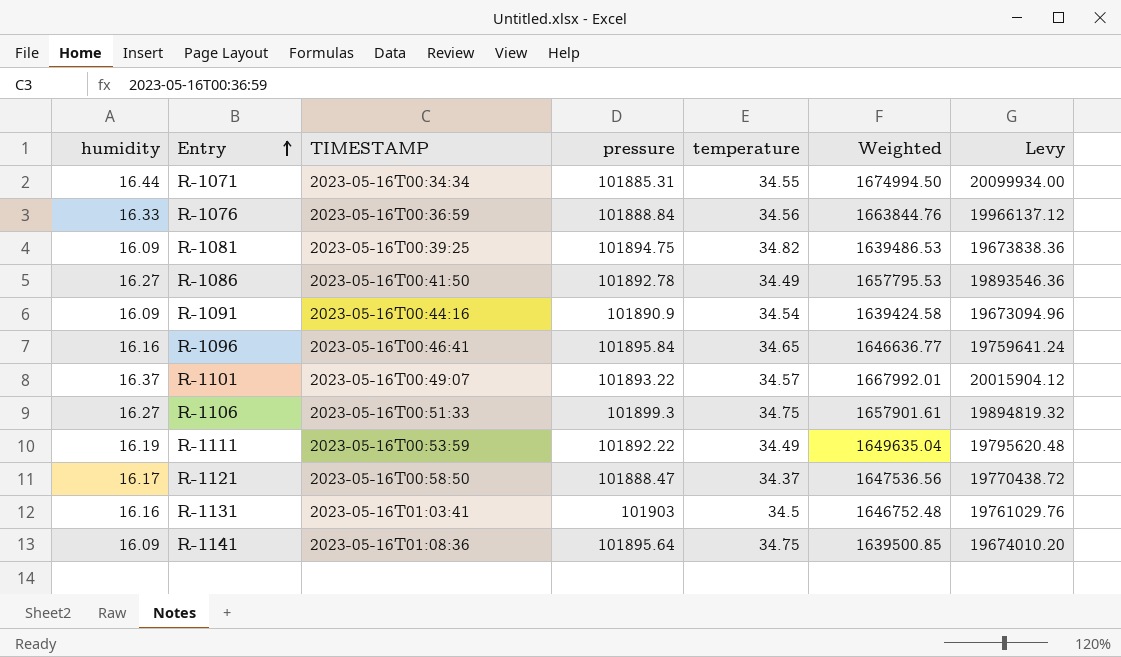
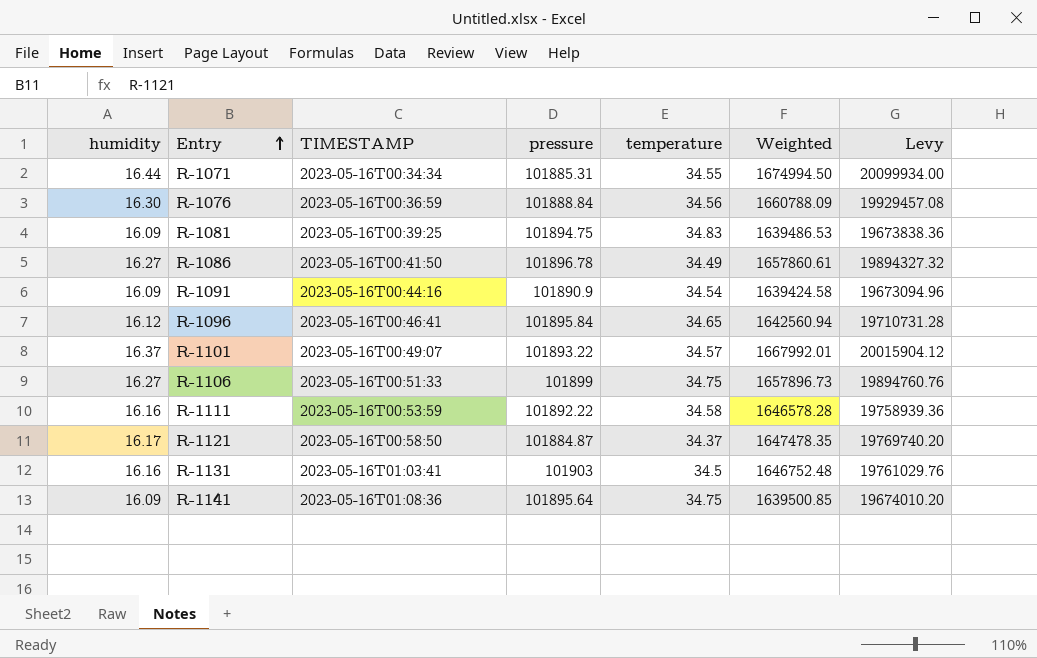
R-1076 | humidity: 16.33 -> 16.30
R-1076 | Weighted: 1663844.76 -> 1660788.09
R-1076 | Levy: 19966137.12 -> 19929457.08
R-1081 | temperature: 34.82 -> 34.83
R-1086 | pressure: 101892.78 -> 101896.78
R-1086 | Weighted: 1657795.53 -> 1657860.61
R-1086 | Levy: 19893546.36 -> 19894327.32
R-1096 | humidity: 16.16 -> 16.12
R-1096 | Weighted: 1646636.77 -> 1642560.94
R-1096 | Levy: 19759641.24 -> 19710731.28
R-1106 | pressure: 101899.3 -> 101899
R-1106 | Weighted: 1657901.61 -> 1657896.73
R-1106 | Levy: 19894819.32 -> 19894760.76
R-1111 | humidity: 16.19 -> 16.16
R-1111 | temperature: 34.49 -> 34.58
R-1111 | Weighted: 1649635.04 -> 1646578.28
R-1111 | Levy: 19795620.48 -> 19758939.36
R-1121 | pressure: 101888.47 -> 101884.87
R-1121 | Weighted: 1647536.56 -> 1647478.35
R-1121 | Levy: 19770438.72 -> 19769740.20

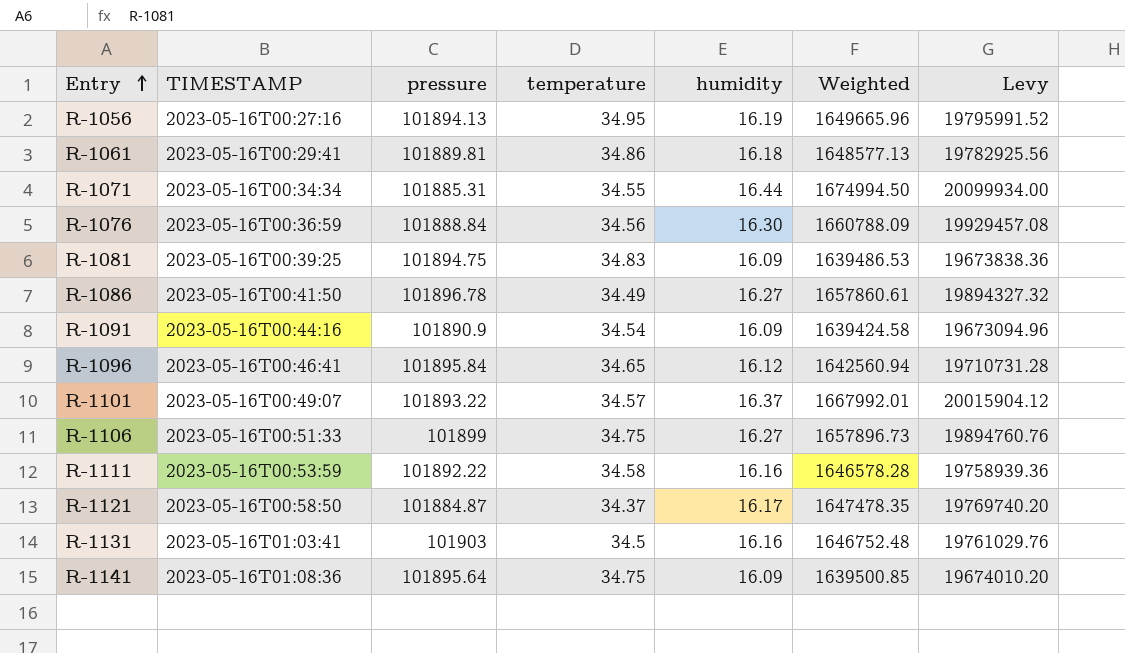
column humidity | position: 1 -> 5
row R-1056: none -> 2023-05-16T00:27:16 | 101894.13 | 34.95 | 16.19 | 1649665.96 | 19795991.52
row R-1061: none -> 2023-05-16T00:29:41 | 101889.81 | 34.86 | 16.18 | 1648577.13 | 19782925.56

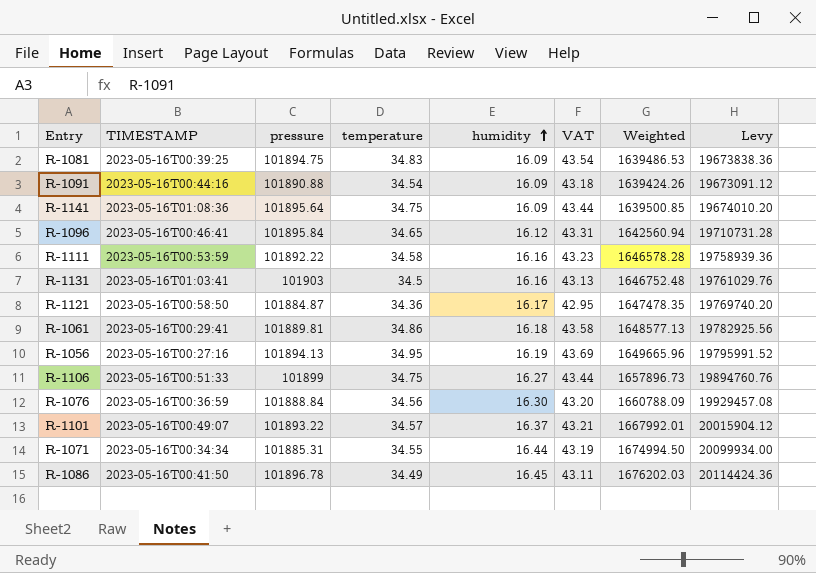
row order: Entry ascending -> humidity ascending
column VAT | formula: none -> [temperature] * 1.25
R-1091 | pressure: 101890.9 -> 101890.88
R-1091 | Weighted: 1639424.58 -> 1639424.26
R-1091 | Levy: 19673094.96 -> 19673091.12
R-1121 | temperature: 34.37 -> 34.36
R-1086 | humidity: 16.27 -> 16.45
R-1086 | Weighted: 1657860.61 -> 1676202.03
R-1086 | Levy: 19894327.32 -> 20114424.36

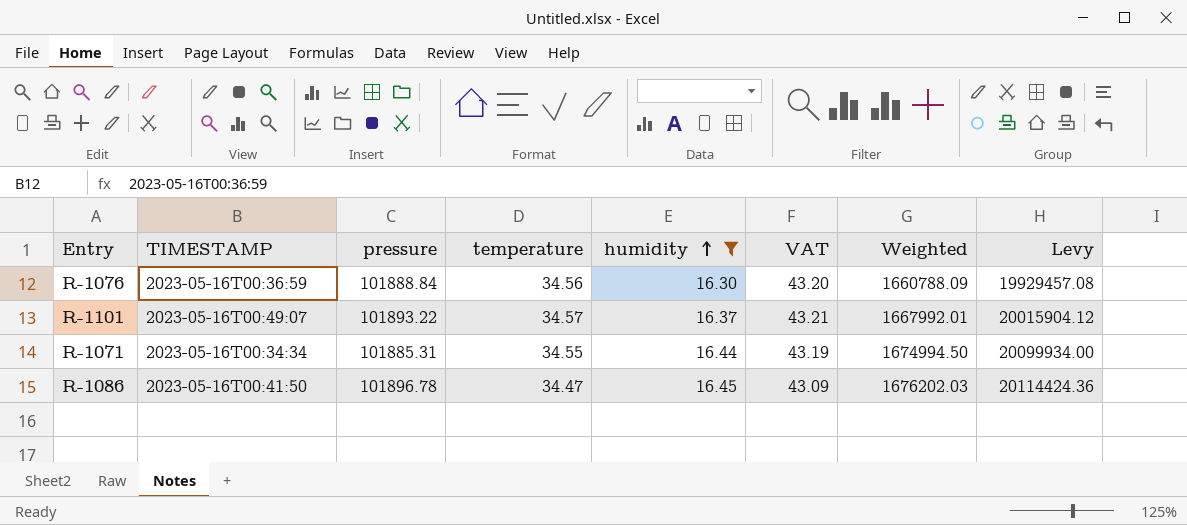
filter: none -> humidity >= 16.30
R-1086 | temperature: 34.49 -> 34.47
R-1086 | VAT: 43.11 -> 43.09

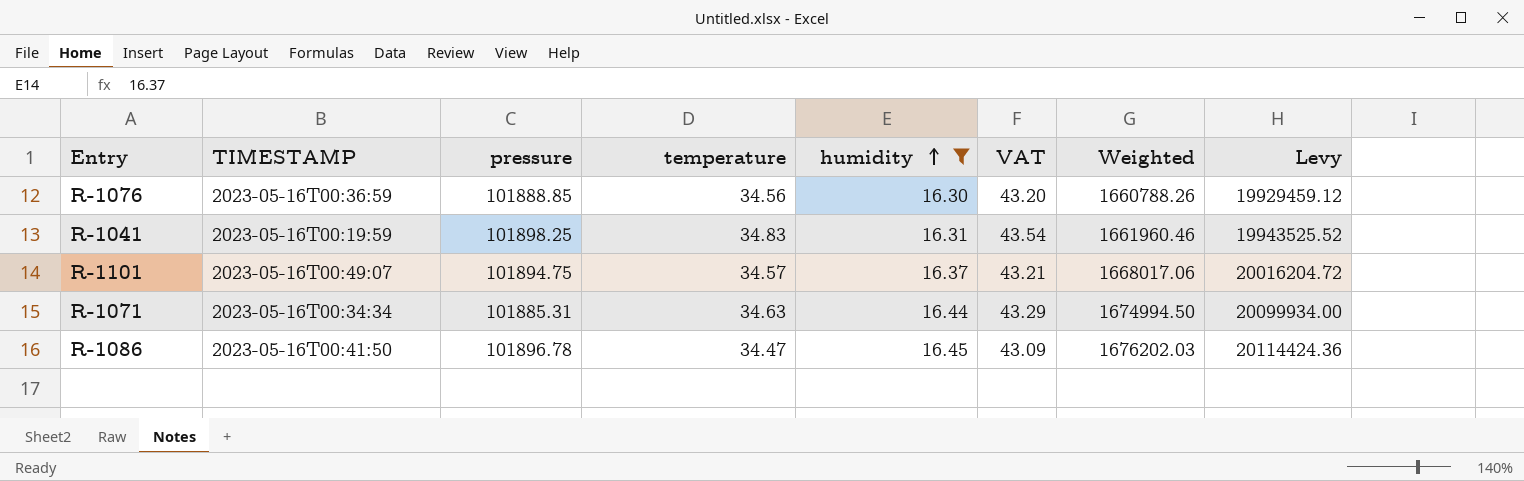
R-1076 | pressure: 101888.84 -> 101888.85
R-1076 | Weighted: 1660788.09 -> 1660788.26
R-1076 | Levy: 19929457.08 -> 19929459.12
row R-1041: none -> 2023-05-16T00:19:59 | 101898.25 | 34.83 | 16.31 | 43.54 | 1661960.46 | 19943525.52
R-1101 | pressure: 101893.22 -> 101894.75
R-1101 | Weighted: 1667992.01 -> 1668017.06
R-1101 | Levy: 20015904.12 -> 20016204.72
R-1071 | temperature: 34.55 -> 34.63
R-1071 | VAT: 43.19 -> 43.29

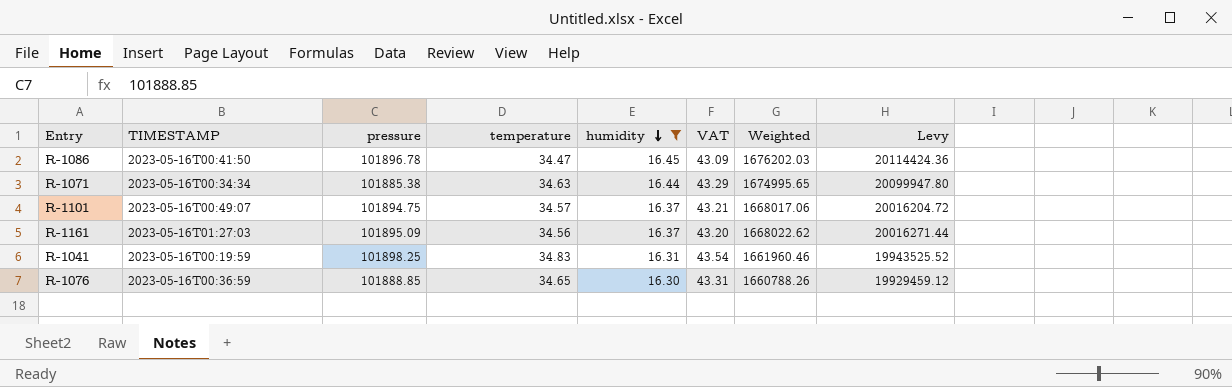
row order: humidity ascending -> humidity descending
R-1071 | pressure: 101885.31 -> 101885.38
R-1071 | Weighted: 1674994.50 -> 1674995.65
R-1071 | Levy: 20099934.00 -> 20099947.80
row R-1161: none -> 2023-05-16T01:27:03 | 101895.09 | 34.56 | 16.37 | 43.20 | 1668022.62 | 20016271.44
R-1076 | temperature: 34.56 -> 34.65
R-1076 | VAT: 43.20 -> 43.31

